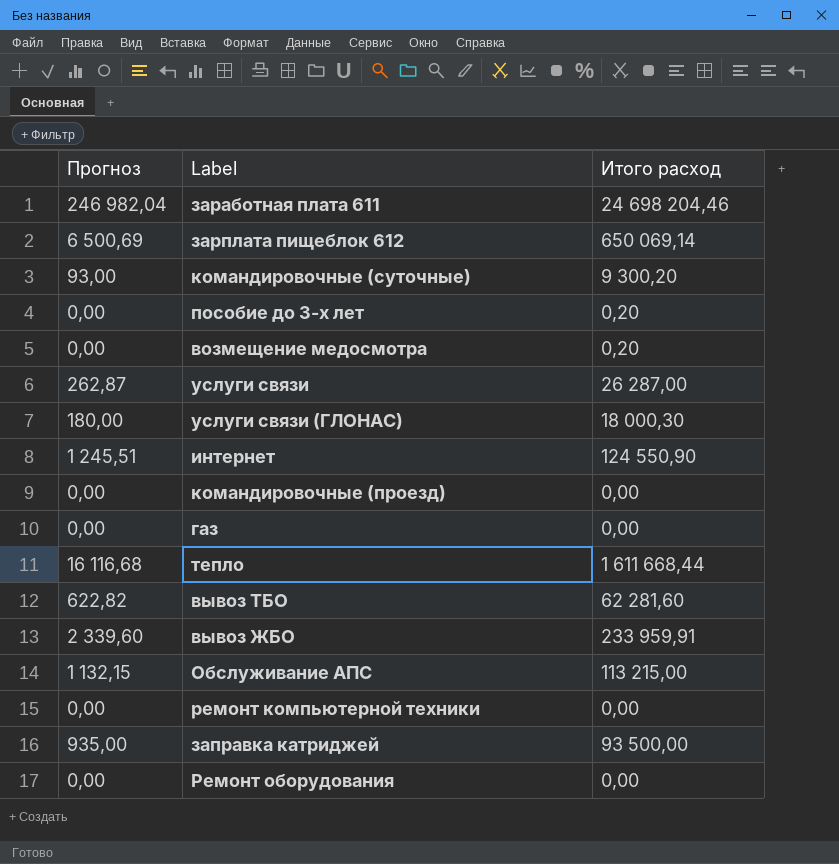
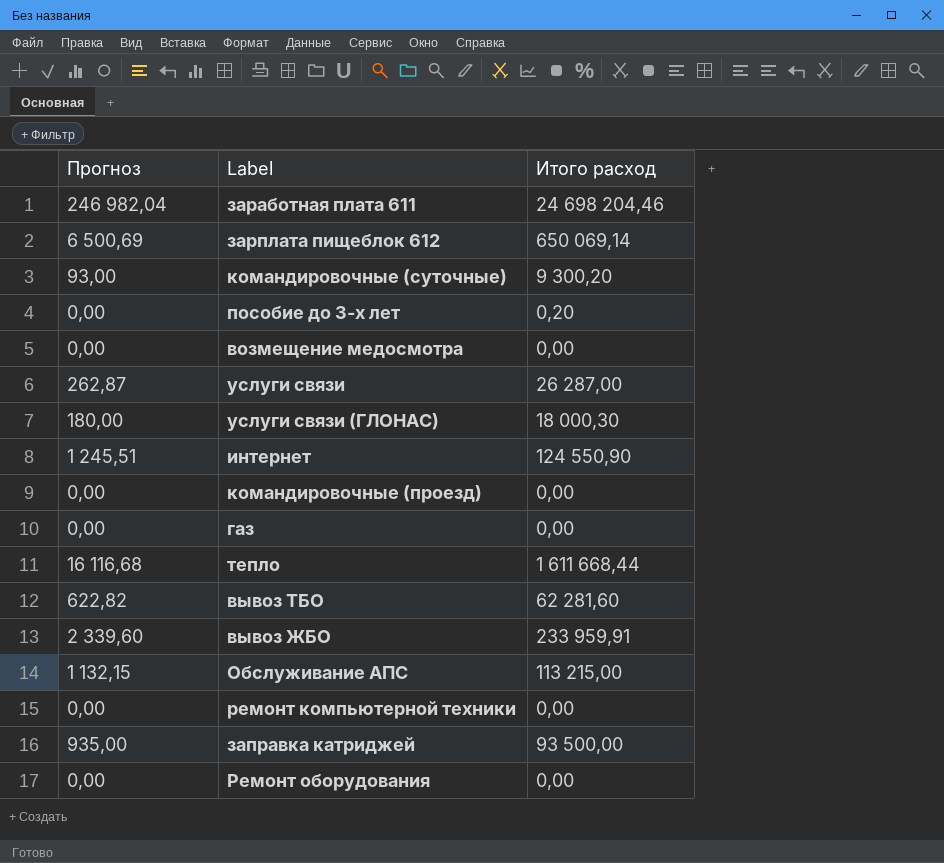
возмещение медосмотра | Итого расход: 0,20 -> 0,00

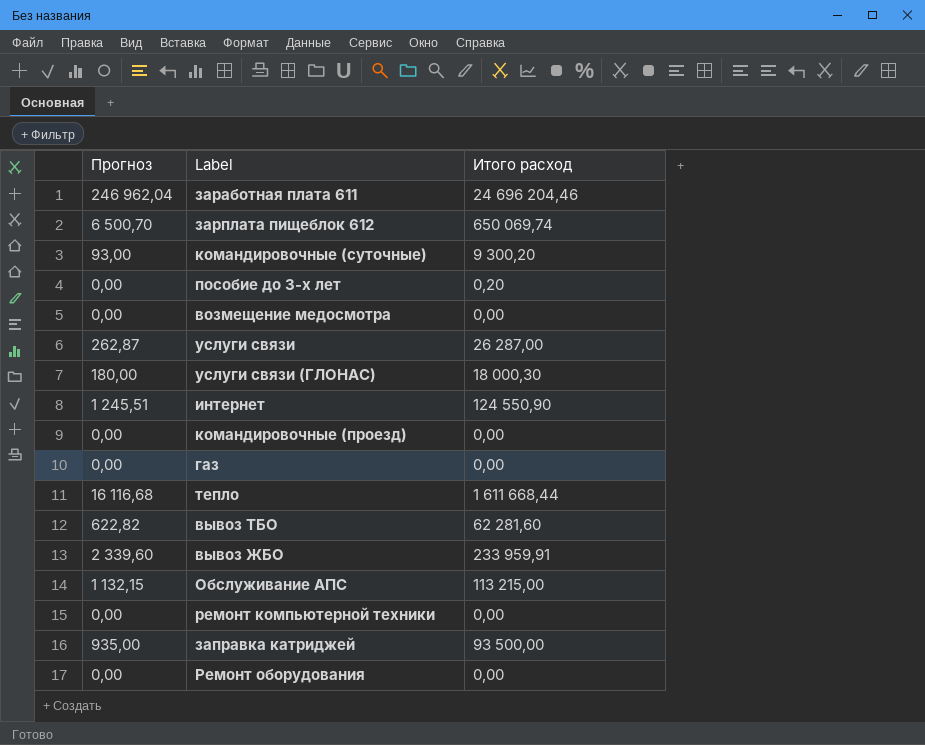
заработная плата 611 | Прогноз: 246 982,04 -> 246 962,04
заработная плата 611 | Итого расход: 24 698 204,46 -> 24 696 204,46
зарплата пищеблок 612 | Прогноз: 6 500,69 -> 6 500,70
зарплата пищеблок 612 | Итого расход: 650 069,14 -> 650 069,74

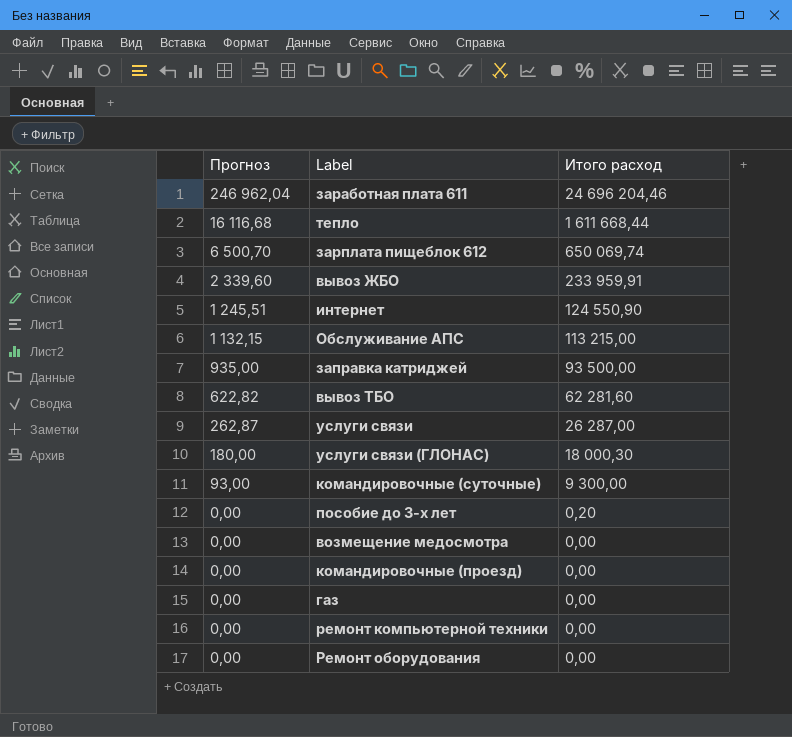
row order: none -> Прогноз descending
командировочные (суточные) | Итого расход: 9 300,20 -> 9 300,00

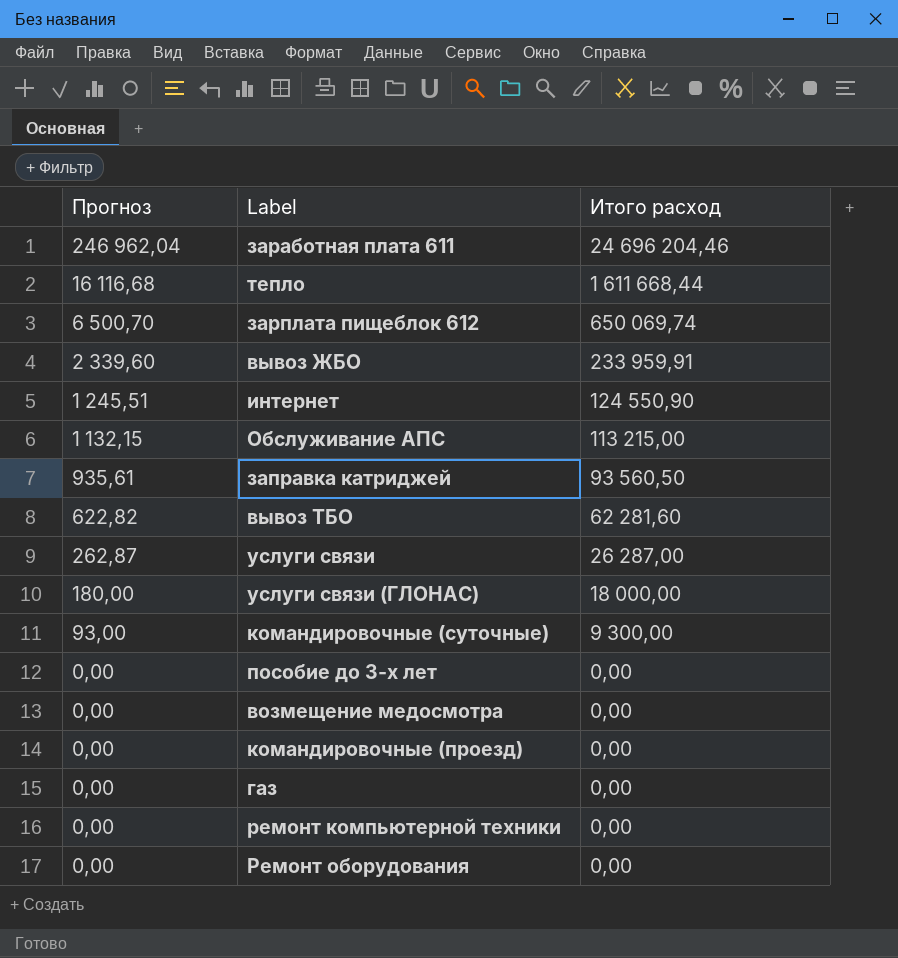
заправка катриджей | Прогноз: 935,00 -> 935,61
заправка катриджей | Итого расход: 93 500,00 -> 93 560,50
услуги связи (ГЛОНАС) | Итого расход: 18 000,30 -> 18 000,00
пособие до 3-х лет | Итого расход: 0,20 -> 0,00

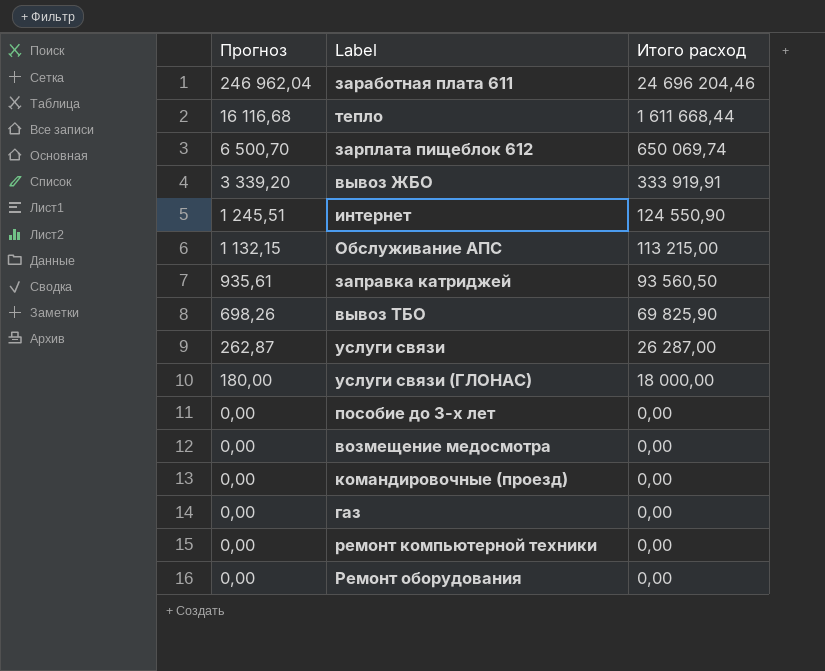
row командировочные (суточные): 93,00 | 9 300,00 -> none
вывоз ЖБО | Прогноз: 2 339,60 -> 3 339,20
вывоз ЖБО | Итого расход: 233 959,91 -> 333 919,91
вывоз ТБО | Прогноз: 622,82 -> 698,26
вывоз ТБО | Итого расход: 62 281,60 -> 69 825,90

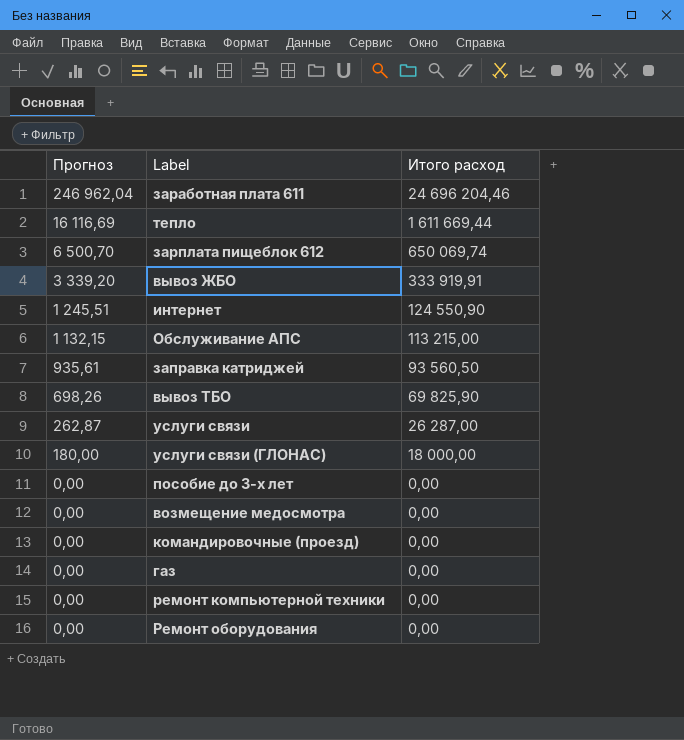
тепло | Прогноз: 16 116,68 -> 16 116,69
тепло | Итого расход: 1 611 668,44 -> 1 611 669,44

